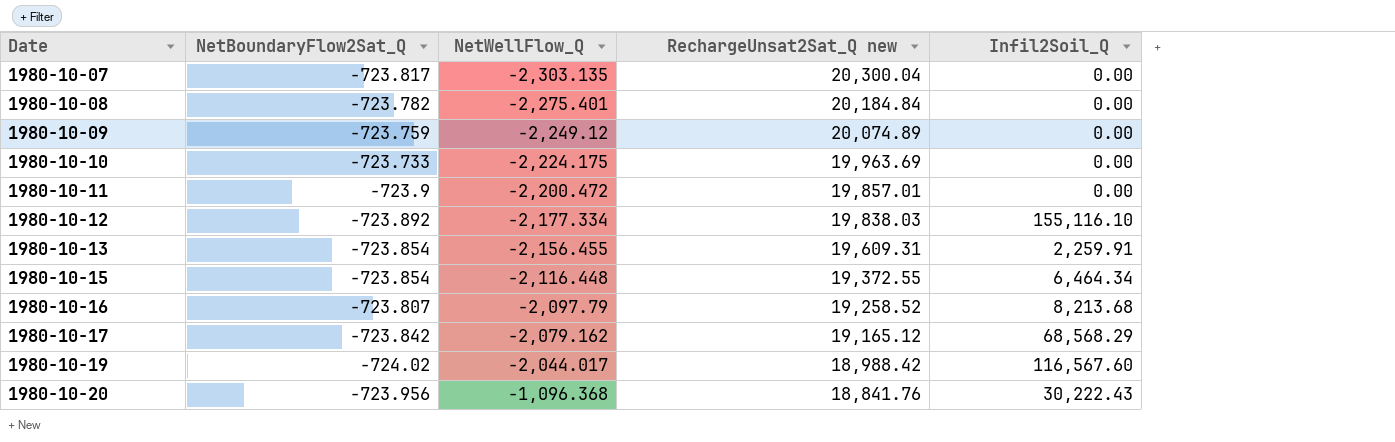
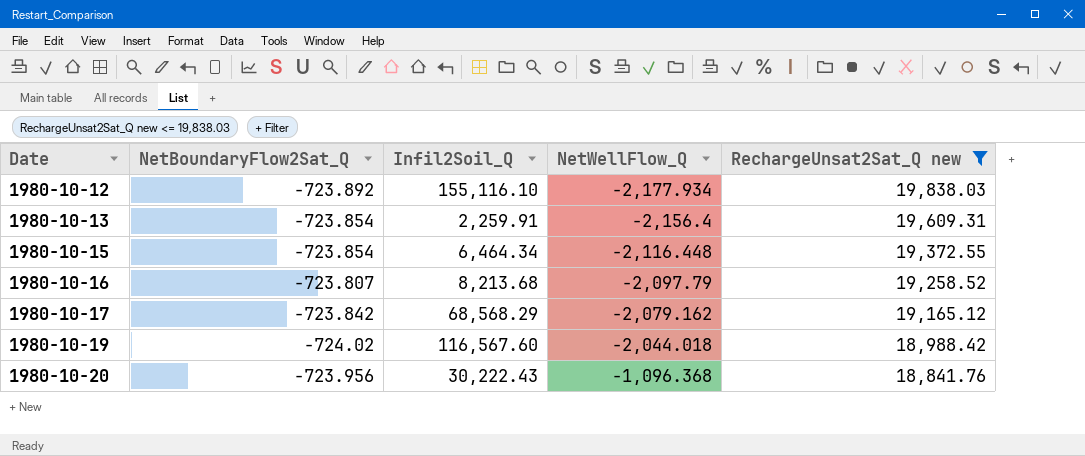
filter: none -> RechargeUnsat2Sat_Q new <= 19,838.03
column Infil2Soil_Q | position: 5 -> 3
1980-10-12 | NetWellFlow_Q: -2,177.334 -> -2,177.934
1980-10-13 | NetWellFlow_Q: -2,156.455 -> -2,156.4
1980-10-19 | NetWellFlow_Q: -2,044.017 -> -2,044.018

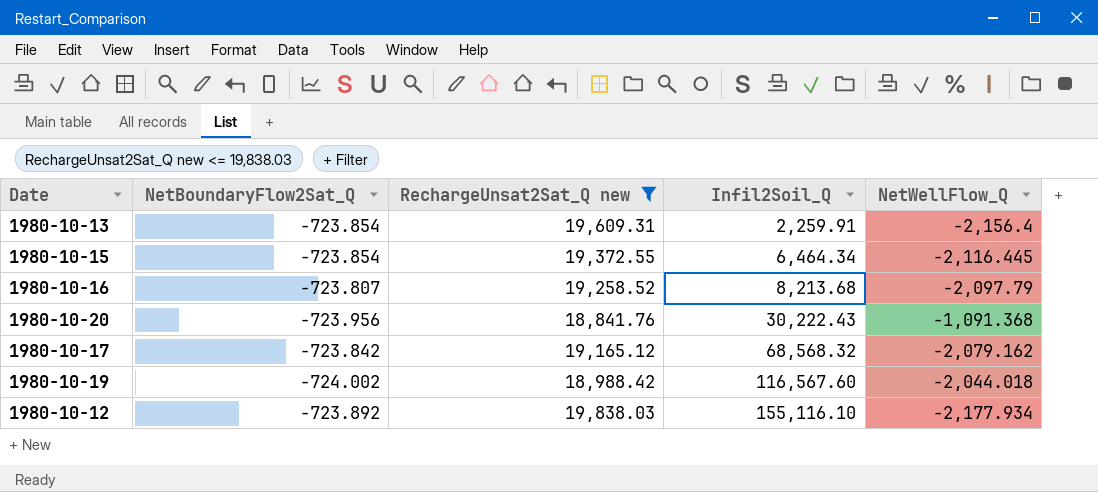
row order: Date ascending -> Infil2Soil_Q ascending
column RechargeUnsat2Sat_Q new | position: 5 -> 3
1980-10-15 | NetWellFlow_Q: -2,116.448 -> -2,116.445
1980-10-20 | NetWellFlow_Q: -1,096.368 -> -1,091.368
1980-10-17 | Infil2Soil_Q: 68,568.29 -> 68,568.32
1980-10-19 | NetBoundaryFlow2Sat_Q: -724.02 -> -724.002

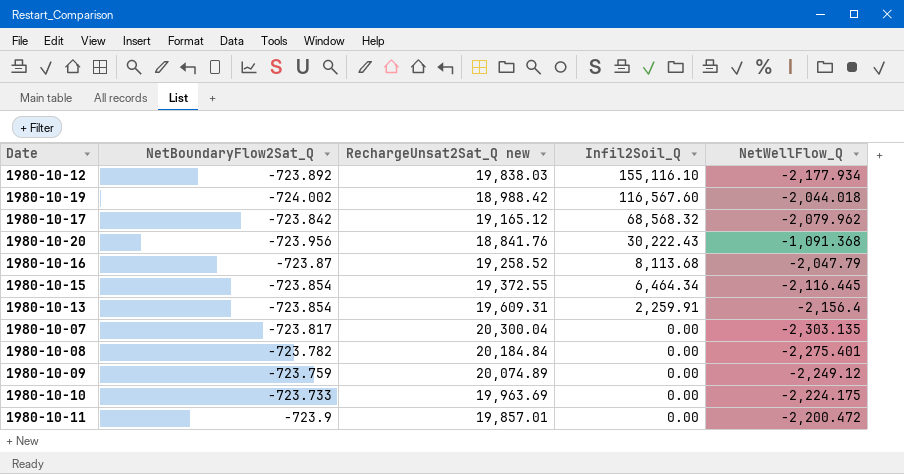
filter: RechargeUnsat2Sat_Q new <= 19,838.03 -> none
row order: Infil2Soil_Q ascending -> Infil2Soil_Q descending
1980-10-17 | NetWellFlow_Q: -2,079.162 -> -2,079.962
1980-10-16 | NetBoundaryFlow2Sat_Q: -723.807 -> -723.87
1980-10-16 | Infil2Soil_Q: 8,213.68 -> 8,113.68
1980-10-16 | NetWellFlow_Q: -2,097.79 -> -2,047.79

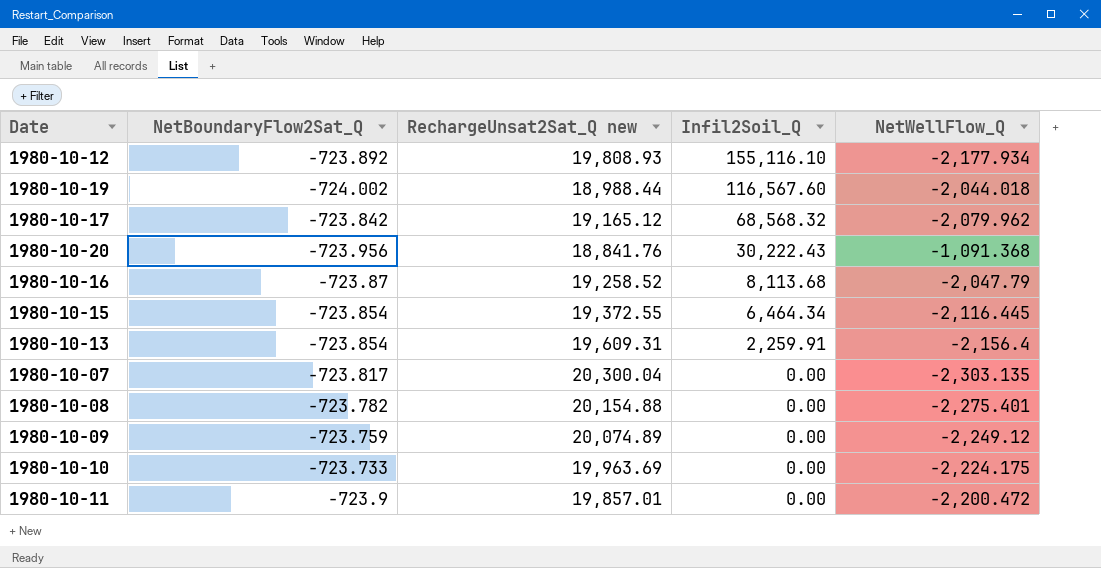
1980-10-12 | RechargeUnsat2Sat_Q new: 19,838.03 -> 19,808.93
1980-10-19 | RechargeUnsat2Sat_Q new: 18,988.42 -> 18,988.44
1980-10-08 | RechargeUnsat2Sat_Q new: 20,184.84 -> 20,154.88

